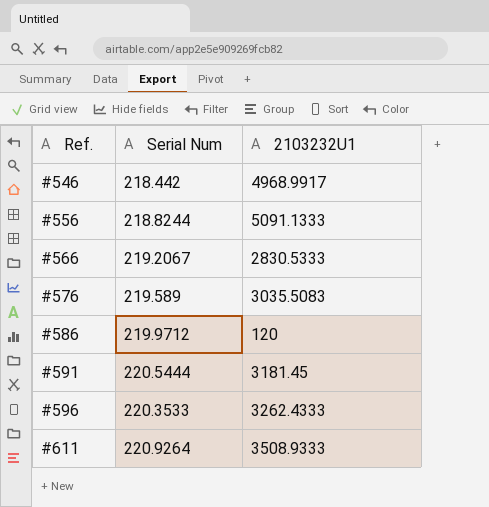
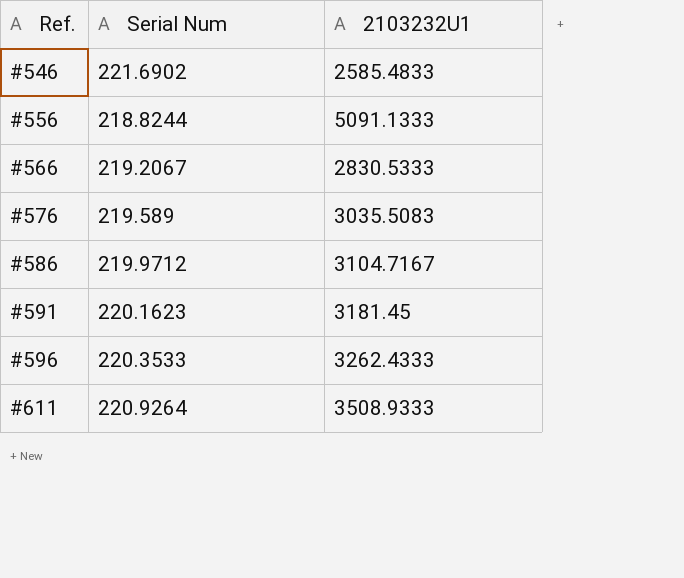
#546 | Serial Num: 218.442 -> 221.6902
#546 | 2103232U1: 4968.9917 -> 2585.4833
#586 | 2103232U1: 120 -> 3104.7167
#591 | Serial Num: 220.5444 -> 220.1623

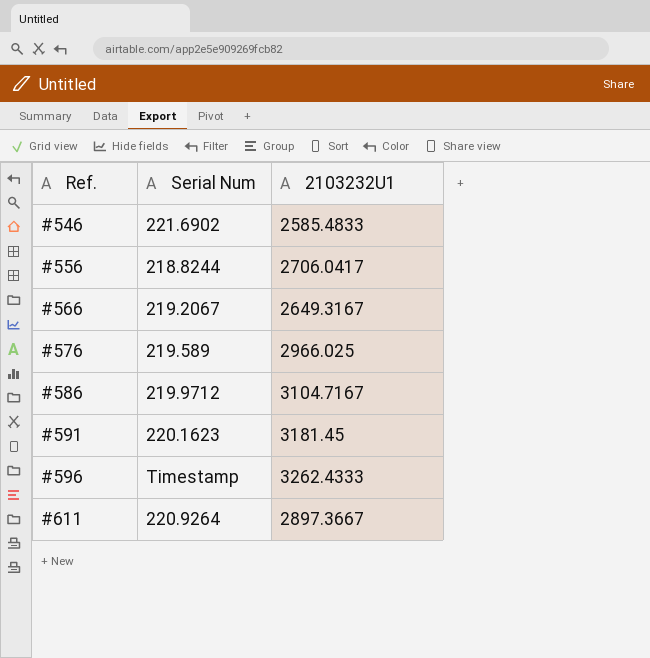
#556 | 2103232U1: 5091.1333 -> 2706.0417
#566 | 2103232U1: 2830.5333 -> 2649.3167
#576 | 2103232U1: 3035.5083 -> 2966.025
#596 | Serial Num: 220.3533 -> Timestamp
#611 | 2103232U1: 3508.9333 -> 2897.3667

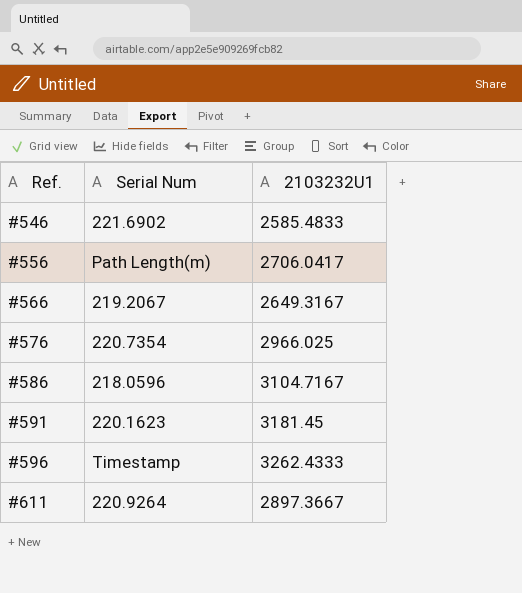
#556 | Serial Num: 218.8244 -> Path Length(m)
#576 | Serial Num: 219.589 -> 220.7354
#586 | Serial Num: 219.9712 -> 218.0596

